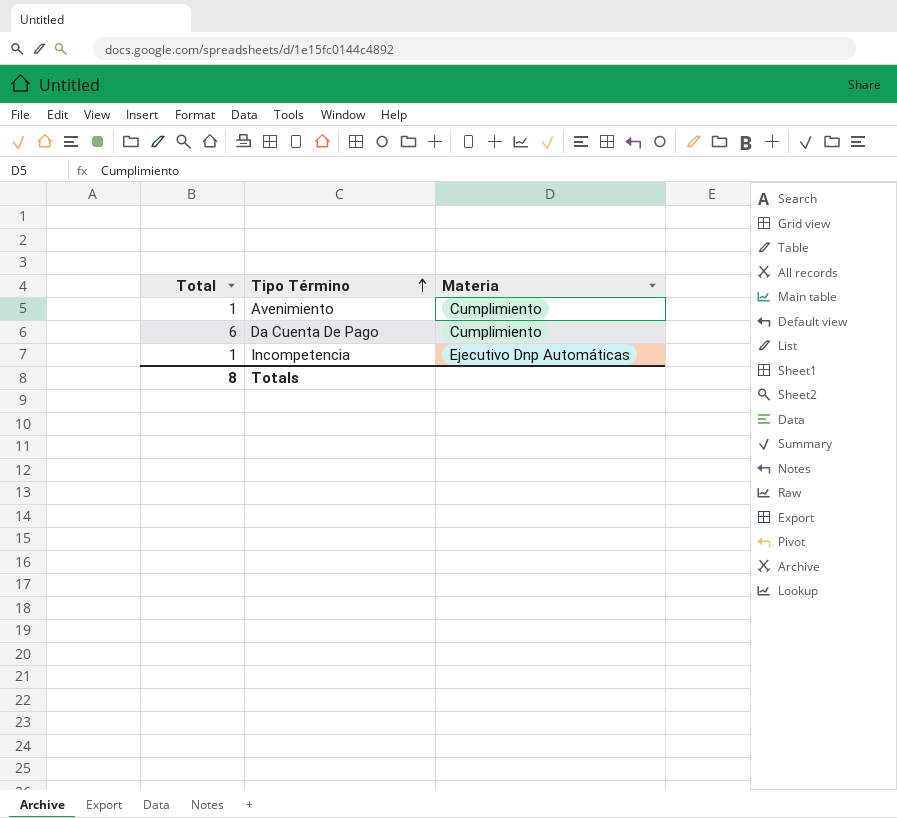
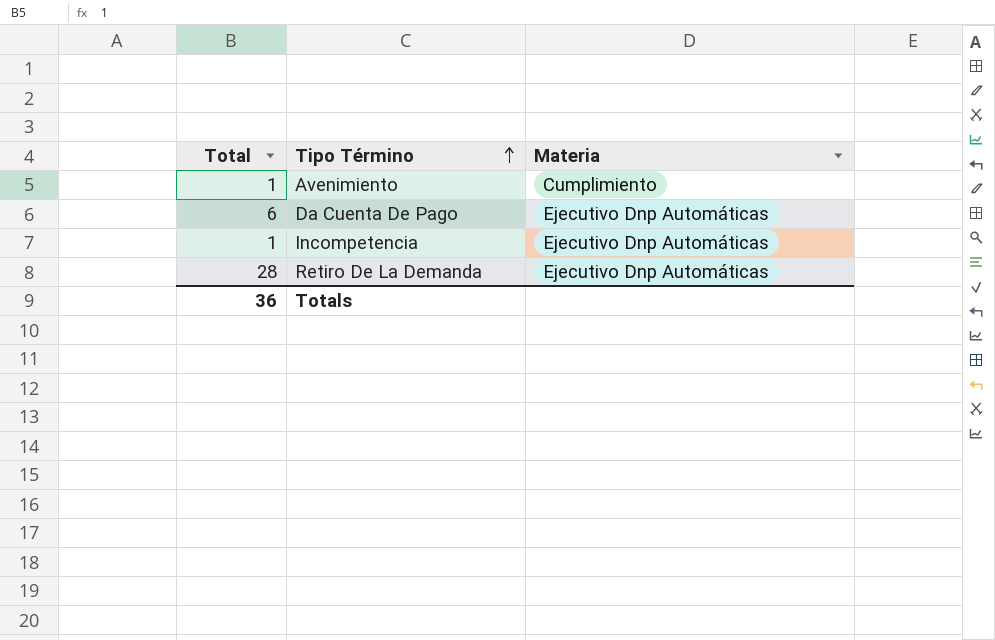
Da Cuenta De Pago | Materia: Cumplimiento -> Ejecutivo Dnp Automáticas
row Retiro De La Demanda: none -> 28 | Ejecutivo Dnp Automáticas
Totals | Total: 8 -> 36

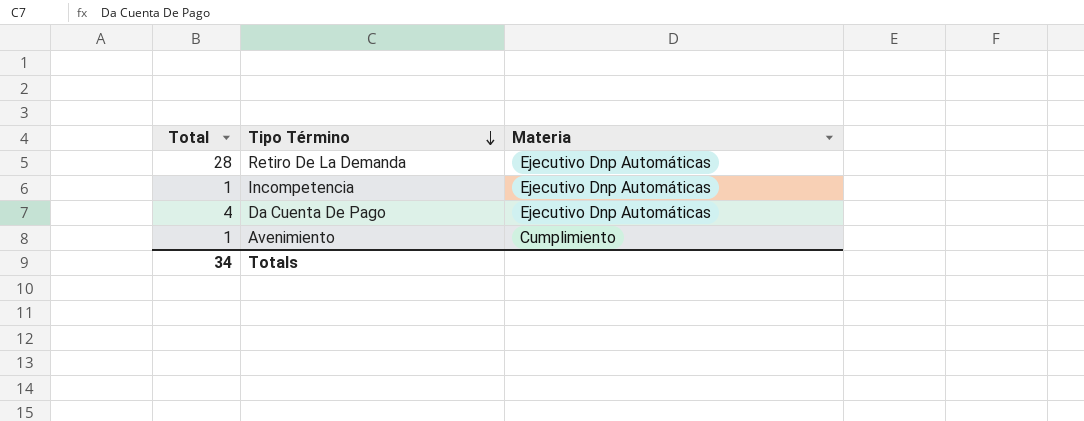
row order: Tipo Término ascending -> Tipo Término descending
Da Cuenta De Pago | Total: 6 -> 4
Totals | Total: 36 -> 34

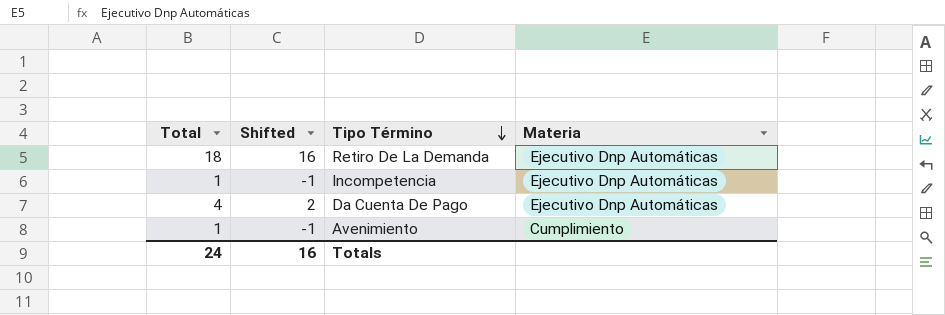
column Shifted | formula: none -> [Total] - 2
Retiro De La Demanda | Total: 28 -> 18
Totals | Total: 34 -> 24

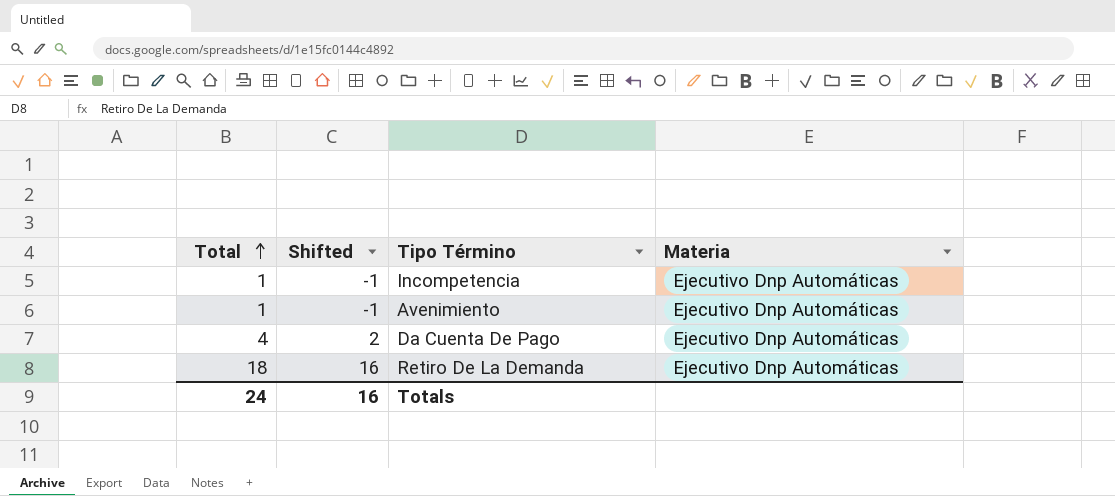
row order: Tipo Término descending -> Total ascending
Avenimiento | Materia: Cumplimiento -> Ejecutivo Dnp Automáticas

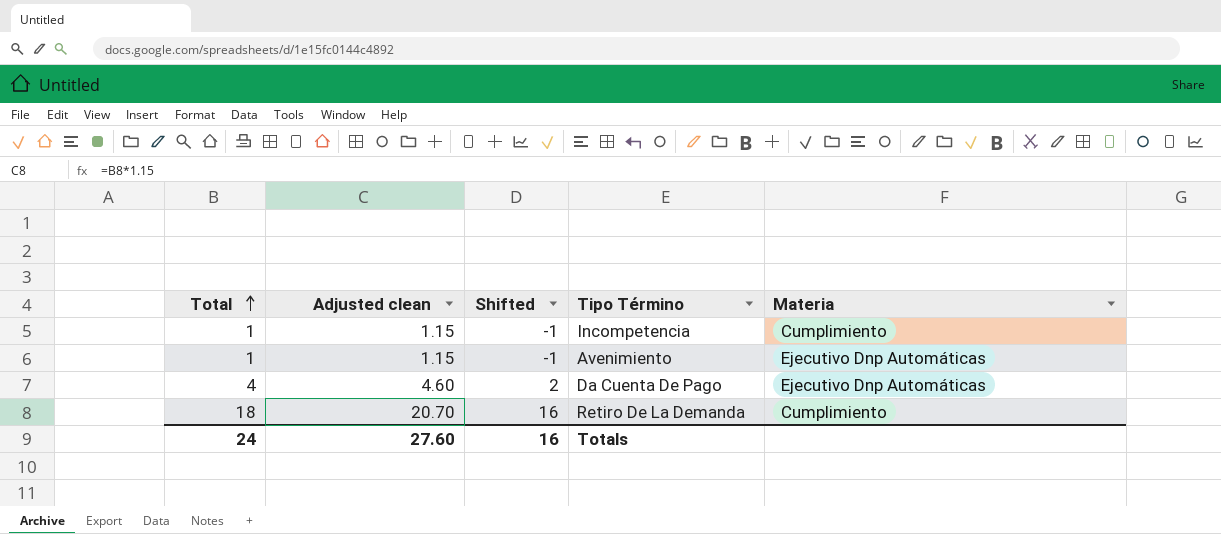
column Adjusted clean | formula: none -> [Total] * 1.15
Incompetencia | Materia: Ejecutivo Dnp Automáticas -> Cumplimiento
Retiro De La Demanda | Materia: Ejecutivo Dnp Automáticas -> Cumplimiento

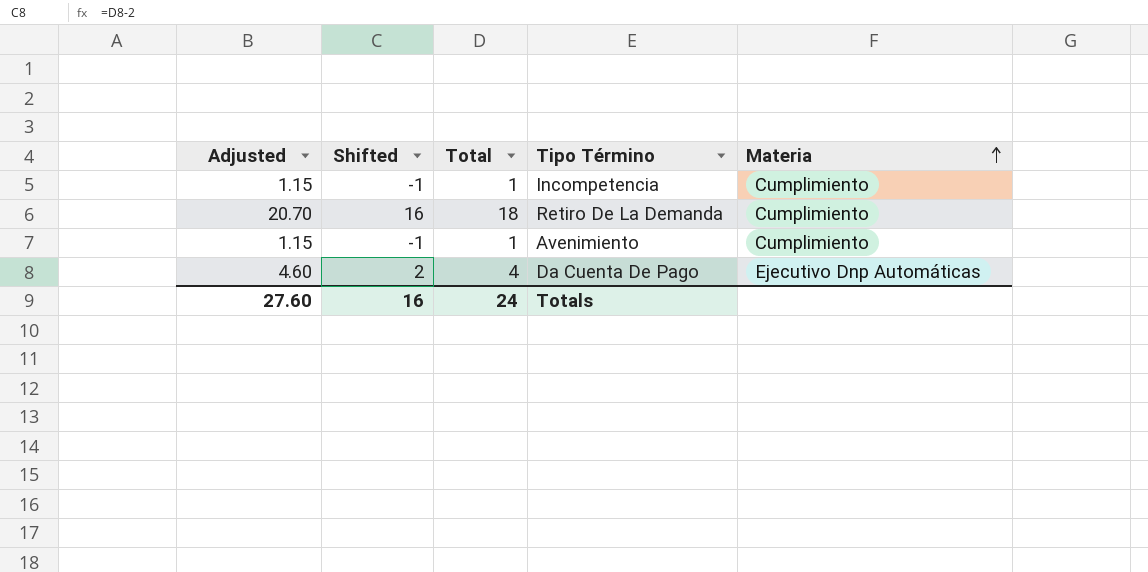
row order: Total ascending -> Materia ascending
column name: Adjusted clean -> Adjusted
column Total | position: 1 -> 3
Avenimiento | Materia: Ejecutivo Dnp Automáticas -> Cumplimiento

